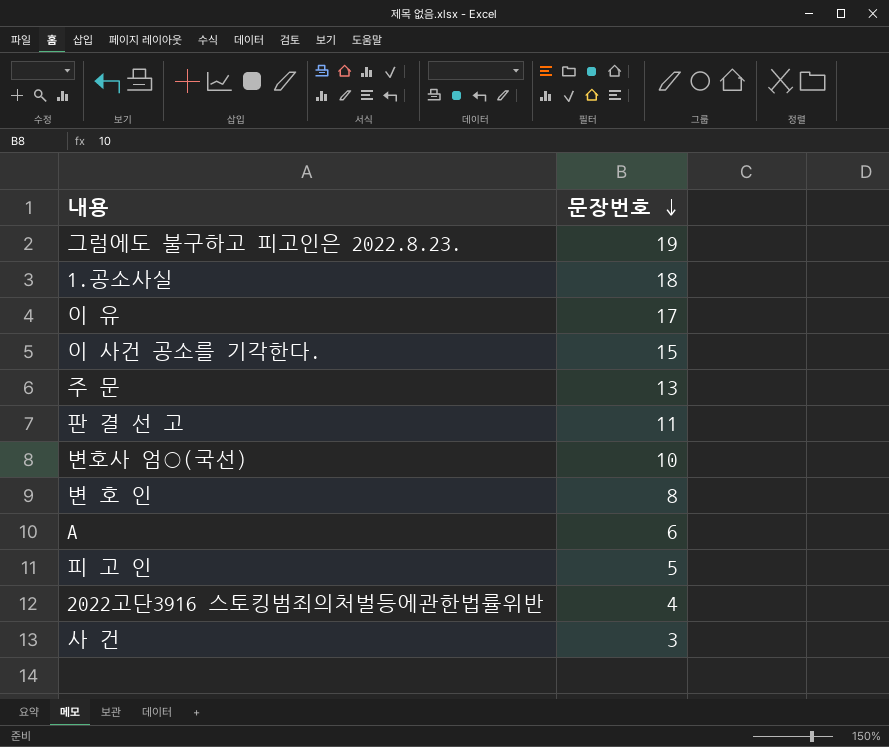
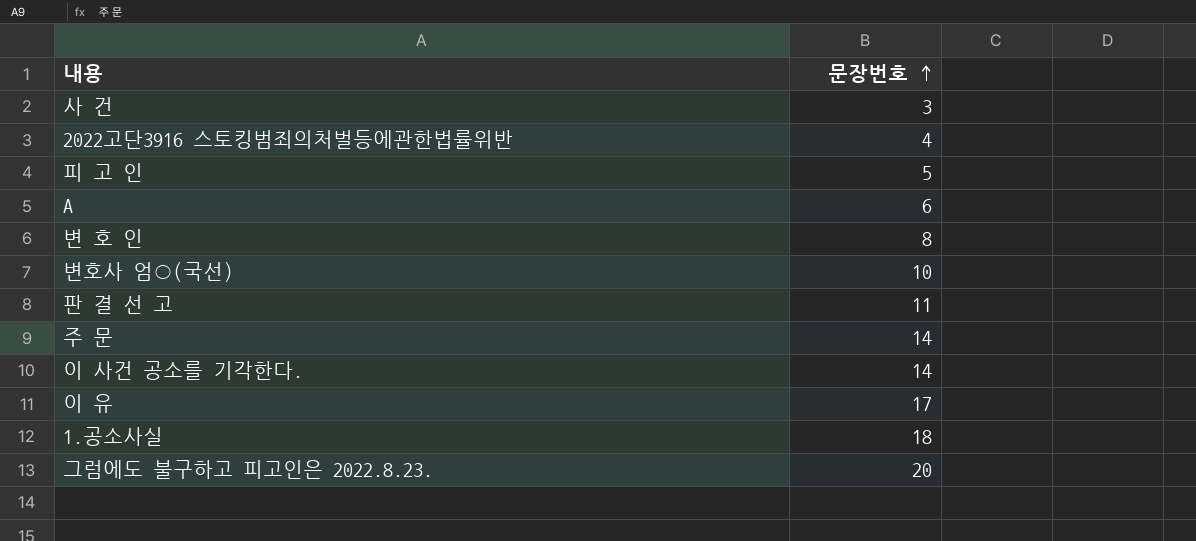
row order: 문장번호 descending -> 문장번호 ascending
주 문 | 문장번호: 13 -> 14
이 사건 공소를 기각한다. | 문장번호: 15 -> 14
그럼에도 불구하고 피고인은 2022.8.23. | 문장번호: 19 -> 20

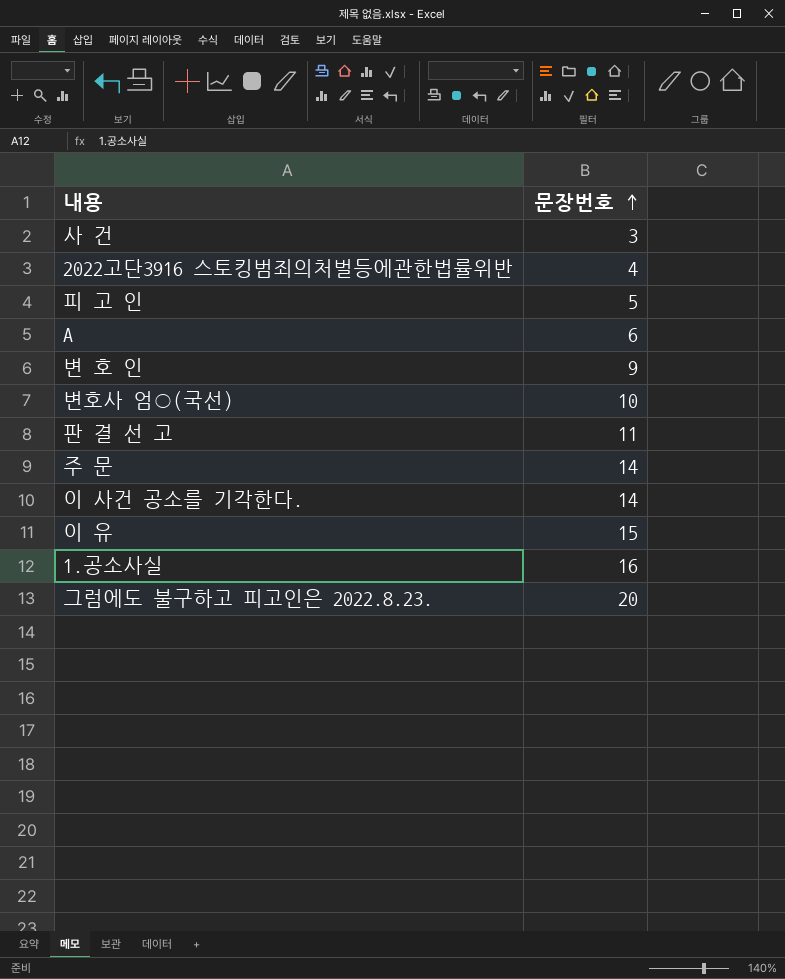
변 호 인 | 문장번호: 8 -> 9
이 유 | 문장번호: 17 -> 15
1.공소사실 | 문장번호: 18 -> 16

